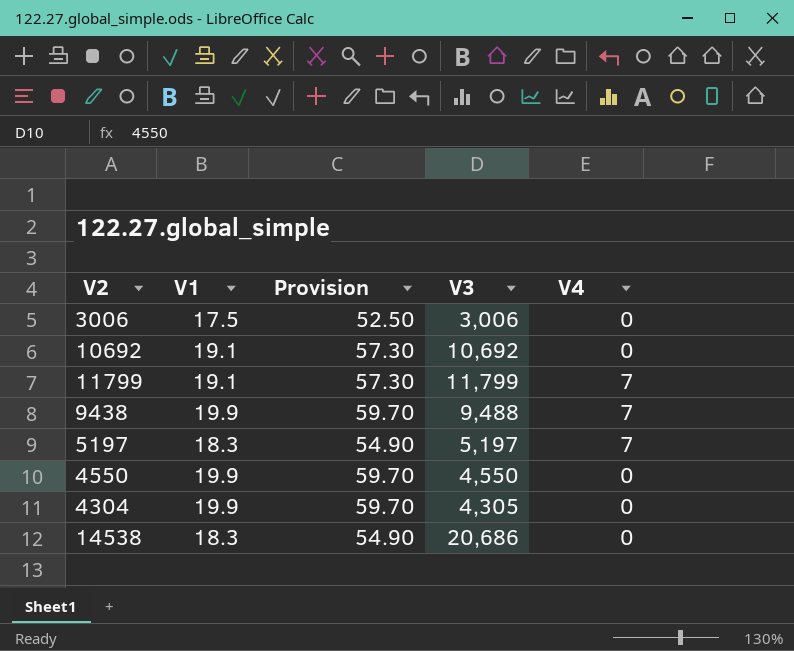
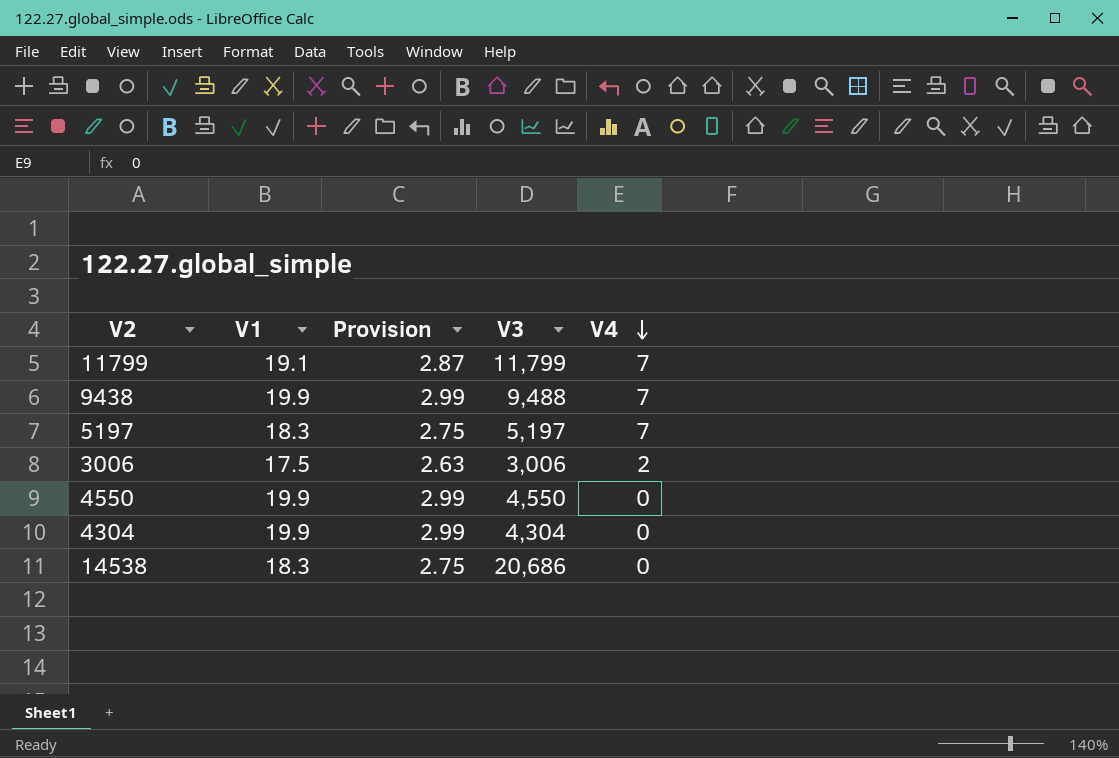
row order: none -> V4 descending
column Provision | formula: [V1] * 3 -> [V1] * 0.15
row 10692: 19.1 | 57.30 | 10,692 | 0 -> none
3006 | V4: 0 -> 2
4304 | V3: 4,305 -> 4,304

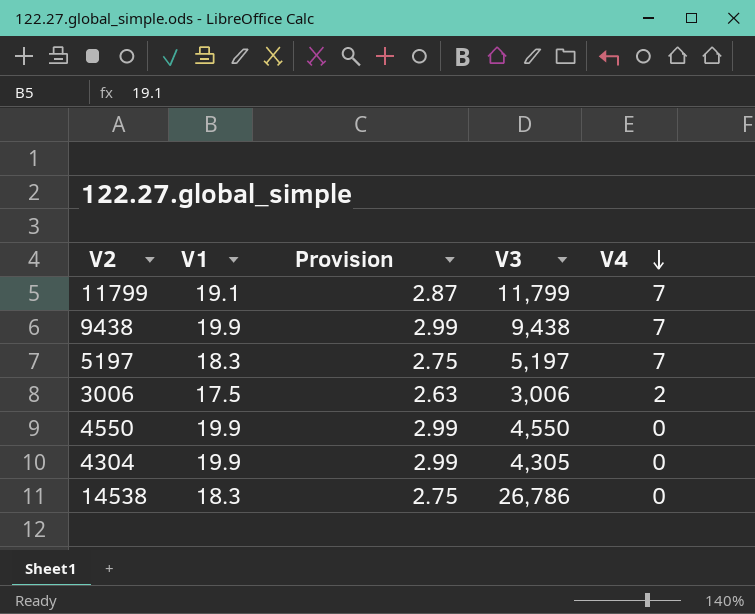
9438 | V3: 9,488 -> 9,438
4304 | V3: 4,304 -> 4,305
14538 | V3: 20,686 -> 26,786

